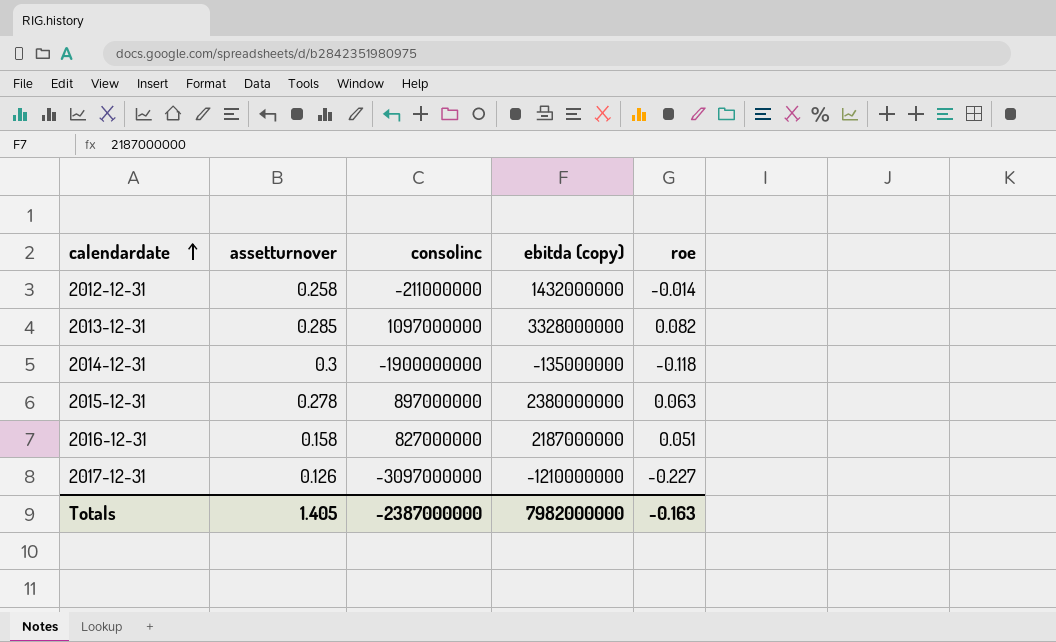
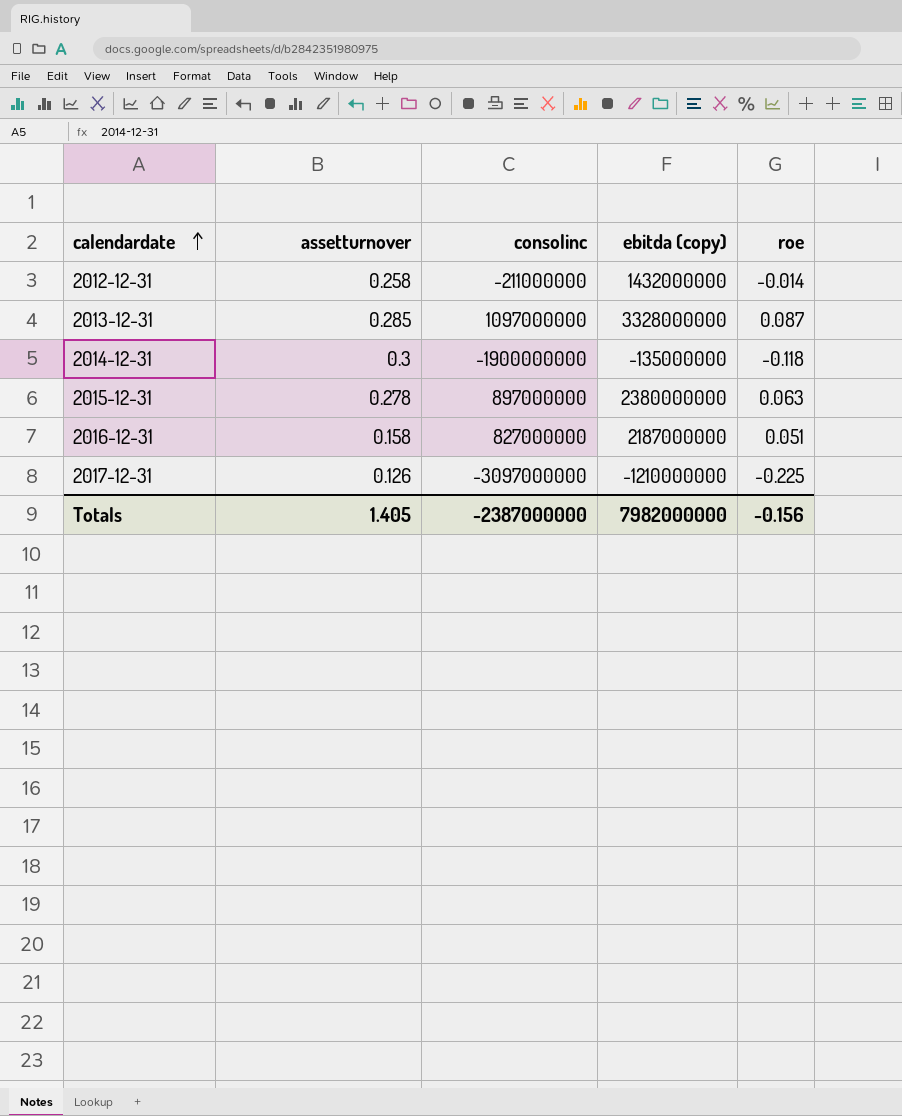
2013-12-31 | roe: 0.082 -> 0.087
2017-12-31 | roe: -0.227 -> -0.225
Totals | roe: -0.163 -> -0.156

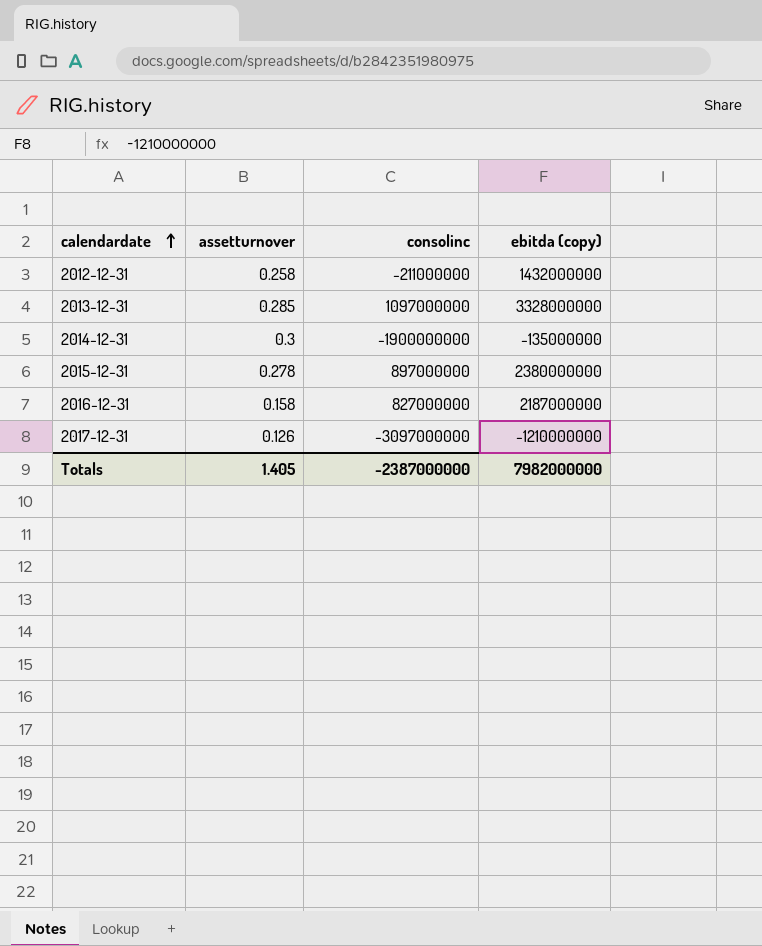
column roe | position: 5 -> none

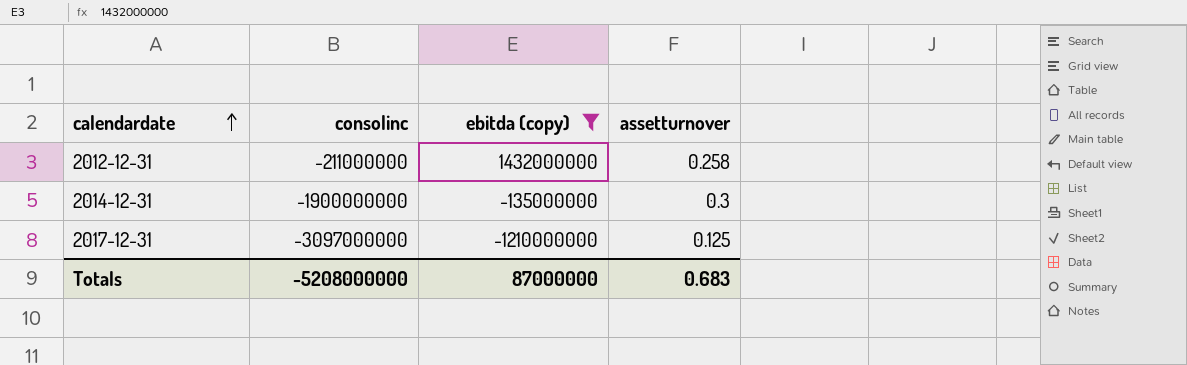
filter: none -> ebitda (copy) <= 1432000000
column assetturnover | position: 2 -> 4
2017-12-31 | assetturnover: 0.126 -> 0.125
Totals | consolinc: -2387000000 -> -5208000000
Totals | ebitda (copy): 7982000000 -> 87000000
Totals | assetturnover: 1.405 -> 0.683

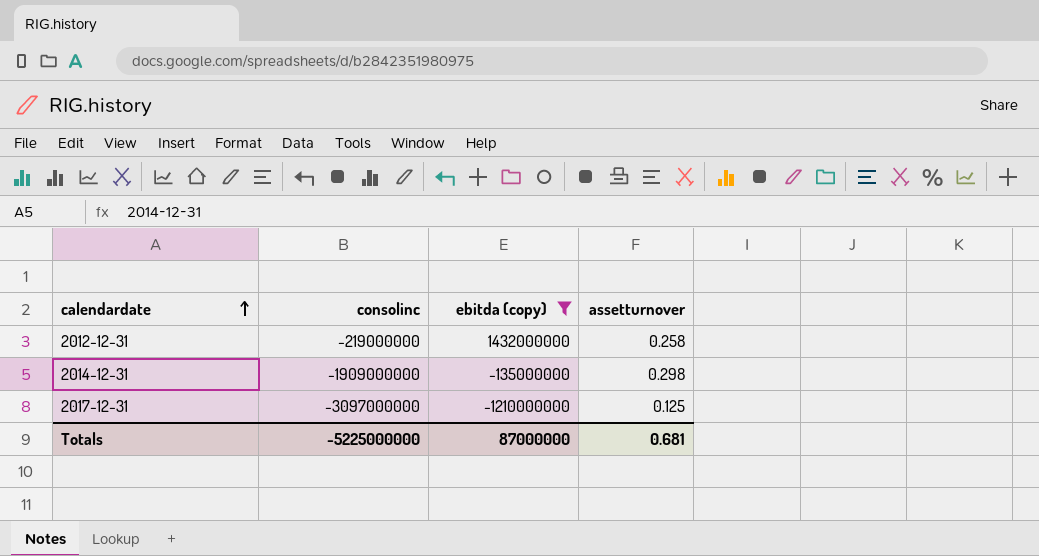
2012-12-31 | consolinc: -211000000 -> -219000000
2014-12-31 | consolinc: -1900000000 -> -1909000000
2014-12-31 | assetturnover: 0.3 -> 0.298
Totals | consolinc: -5208000000 -> -5225000000
Totals | assetturnover: 0.683 -> 0.681

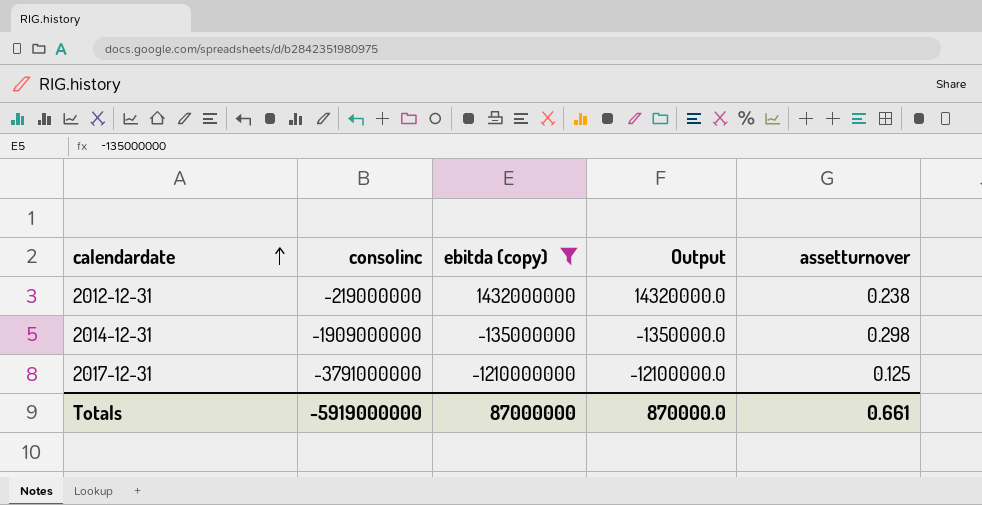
column Output | formula: none -> [ebitda (copy)] * 0.01
2012-12-31 | assetturnover: 0.258 -> 0.238
2017-12-31 | consolinc: -3097000000 -> -3791000000
Totals | consolinc: -5225000000 -> -5919000000
Totals | assetturnover: 0.681 -> 0.661

